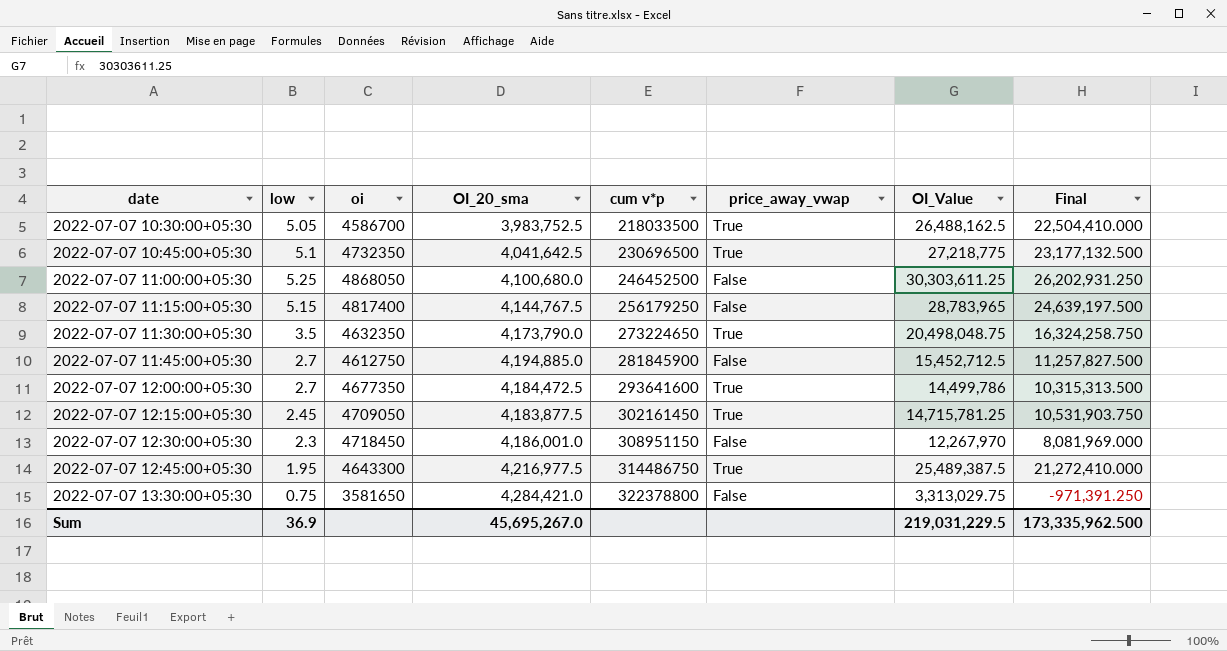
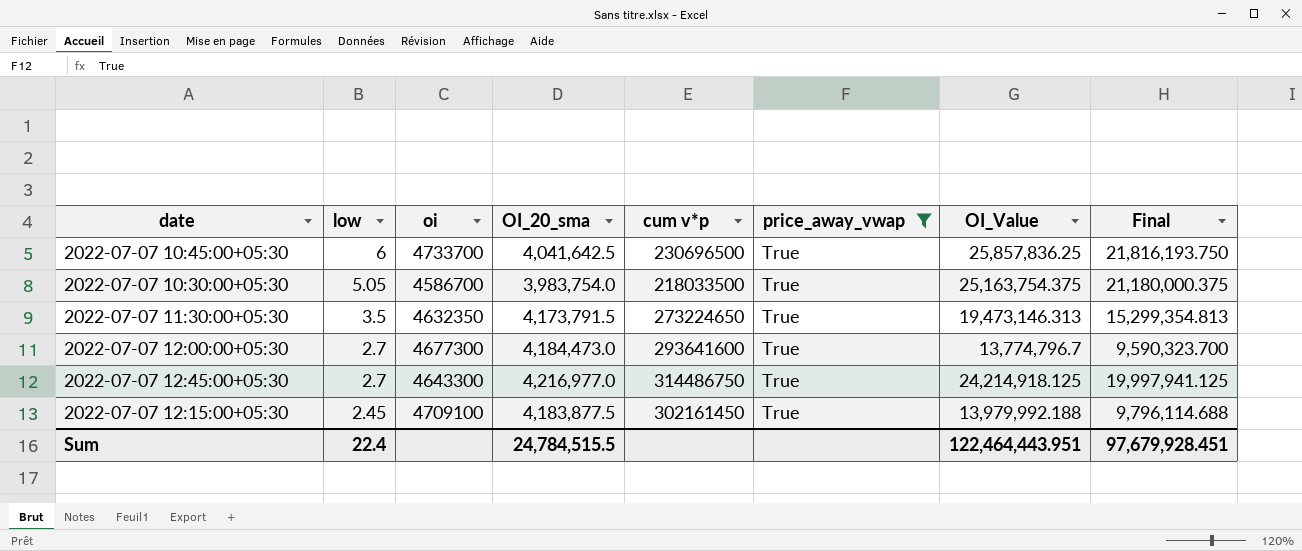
filter: none -> price_away_vwap = True
row order: date ascending -> low descending
2022-07-07 10:45:00+05:30 | low: 5.1 -> 6
2022-07-07 10:45:00+05:30 | oi: 4732350 -> 4733700
2022-07-07 10:45:00+05:30 | OI_Value: 27,218,775 -> 25,857,836.25
2022-07-07 10:45:00+05:30 | Final: 23,177,132.500 -> 21,816,193.750
2022-07-07 10:30:00+05:30 | OI_20_sma: 3,983,752.5 -> 3,983,754.0
2022-07-07 10:30:00+05:30 | OI_Value: 26,488,162.5 -> 25,163,754.375
2022-07-07 10:30:00+05:30 | Final: 22,504,410.000 -> 21,180,000.375
2022-07-07 11:30:00+05:30 | OI_20_sma: 4,173,790.0 -> 4,173,791.5
2022-07-07 11:30:00+05:30 | OI_Value: 20,498,048.75 -> 19,473,146.313
2022-07-07 11:30:00+05:30 | Final: 16,324,258.750 -> 15,299,354.813
2022-07-07 12:00:00+05:30 | oi: 4677350 -> 4677300
2022-07-07 12:00:00+05:30 | OI_20_sma: 4,184,472.5 -> 4,184,473.0
2022-07-07 12:00:00+05:30 | OI_Value: 14,499,786 -> 13,774,796.7
2022-07-07 12:00:00+05:30 | Final: 10,315,313.500 -> 9,590,323.700
2022-07-07 12:45:00+05:30 | low: 1.95 -> 2.7
2022-07-07 12:45:00+05:30 | OI_20_sma: 4,216,977.5 -> 4,216,977.0
2022-07-07 12:45:00+05:30 | OI_Value: 25,489,387.5 -> 24,214,918.125
2022-07-07 12:45:00+05:30 | Final: 21,272,410.000 -> 19,997,941.125
2022-07-07 12:15:00+05:30 | oi: 4709050 -> 4709100
2022-07-07 12:15:00+05:30 | OI_Value: 14,715,781.25 -> 13,979,992.188
2022-07-07 12:15:00+05:30 | Final: 10,531,903.750 -> 9,796,114.688
Sum | low: 36.9 -> 22.4
Sum | OI_20_sma: 45,695,267.0 -> 24,784,515.5
Sum | OI_Value: 219,031,229.5 -> 122,464,443.951
Sum | Final: 173,335,962.500 -> 97,679,928.451

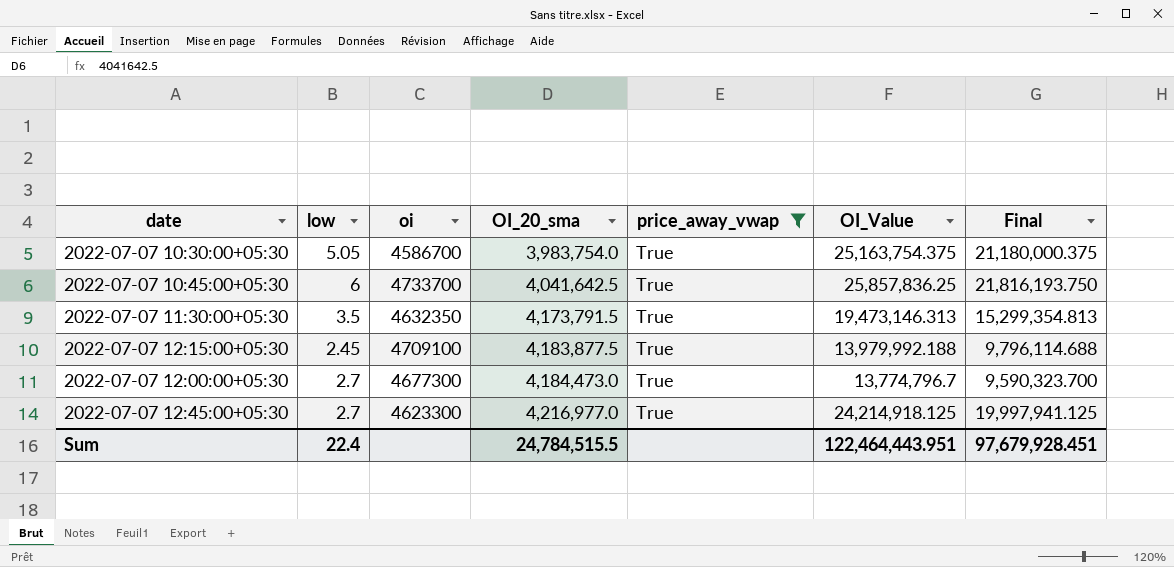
row order: low descending -> OI_20_sma ascending
column cum v*p | position: 5 -> none
2022-07-07 12:45:00+05:30 | oi: 4643300 -> 4623300

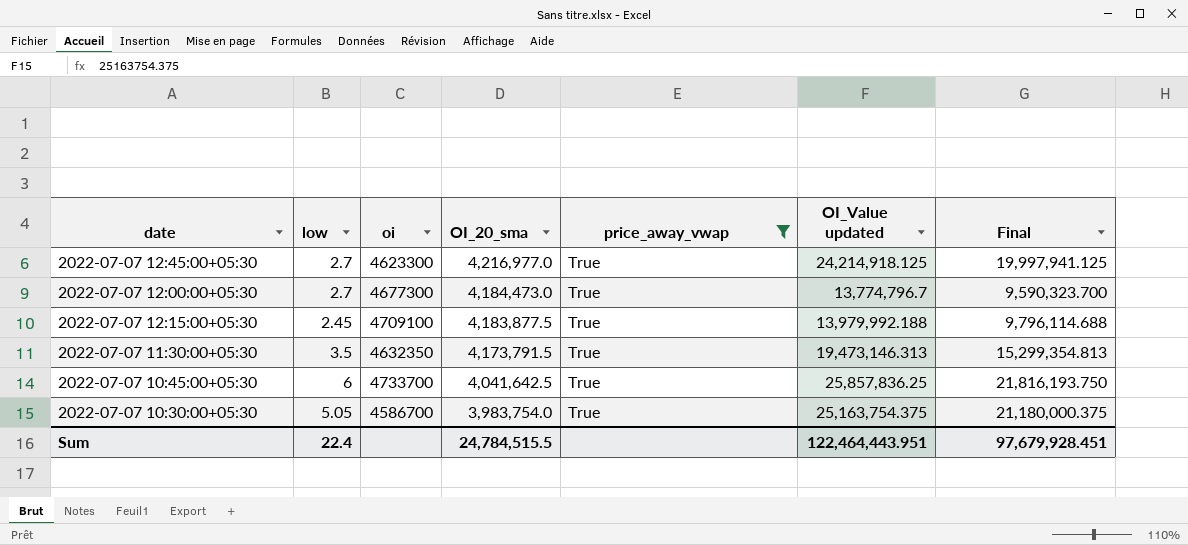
row order: OI_20_sma ascending -> OI_20_sma descending
column name: OI_Value -> OI_Value updated

